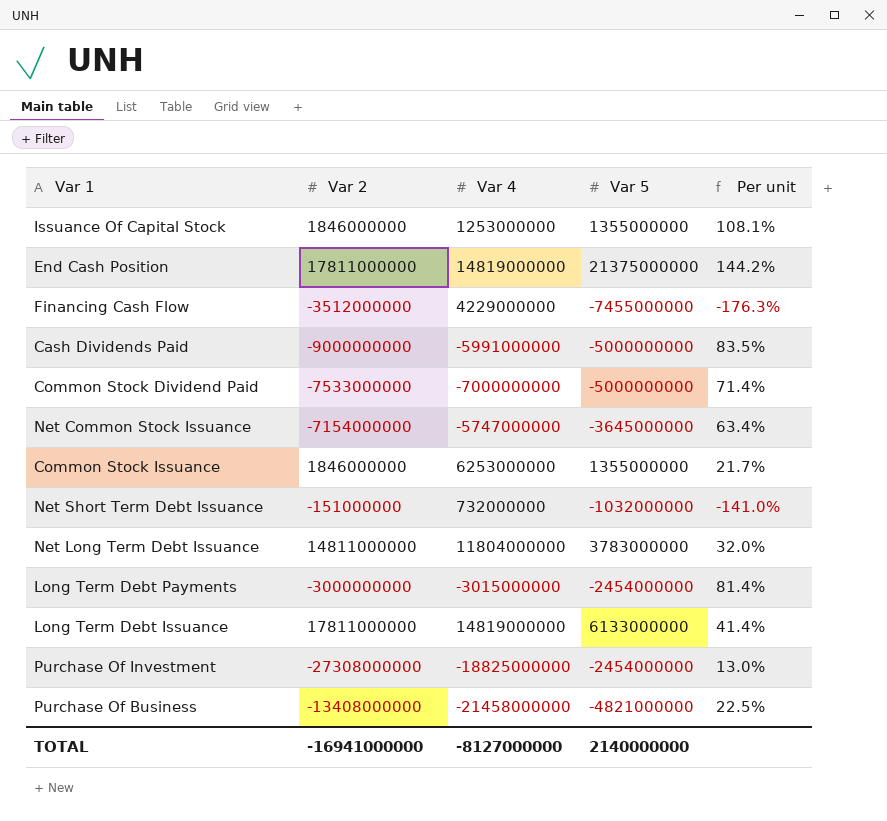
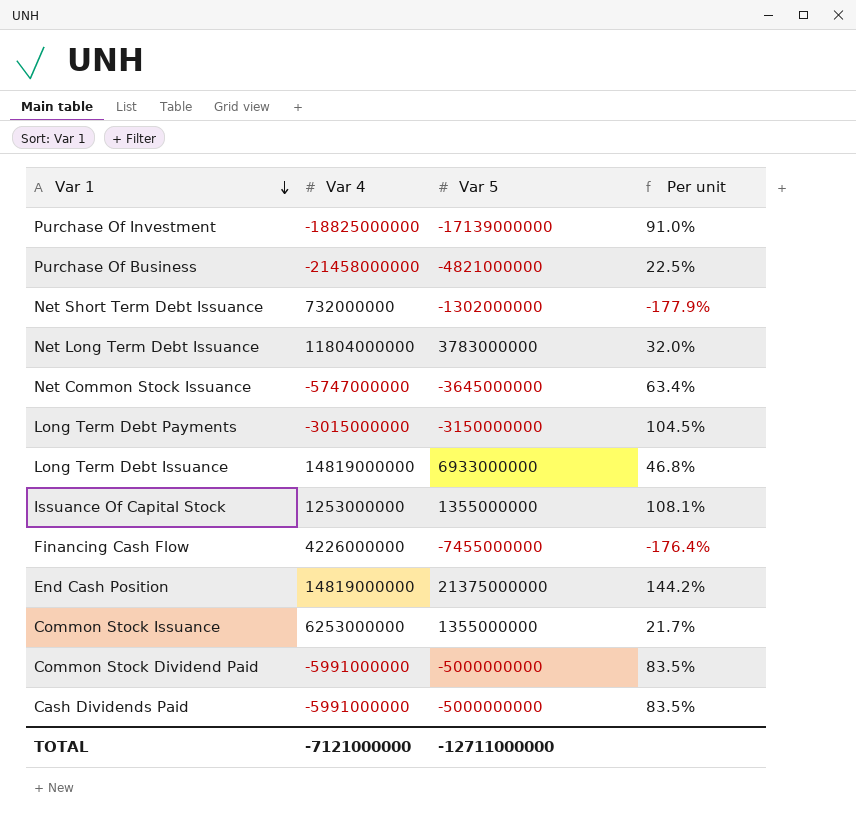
row order: none -> Var 1 descending
column Var 2 | position: 2 -> none
Purchase Of Investment | Var 5: -2454000000 -> -17139000000
Purchase Of Investment | Per unit: 13.0% -> 91.0%
Net Short Term Debt Issuance | Var 5: -1032000000 -> -1302000000
Net Short Term Debt Issuance | Per unit: -141.0% -> -177.9%
Long Term Debt Payments | Var 5: -2454000000 -> -3150000000
Long Term Debt Payments | Per unit: 81.4% -> 104.5%
Long Term Debt Issuance | Var 5: 6133000000 -> 6933000000
Long Term Debt Issuance | Per unit: 41.4% -> 46.8%
Financing Cash Flow | Var 4: 4229000000 -> 4226000000
Financing Cash Flow | Per unit: -176.3% -> -176.4%
Common Stock Dividend Paid | Var 4: -7000000000 -> -5991000000
Common Stock Dividend Paid | Per unit: 71.4% -> 83.5%
TOTAL | Var 4: -8127000000 -> -7121000000
TOTAL | Var 5: 2140000000 -> -12711000000

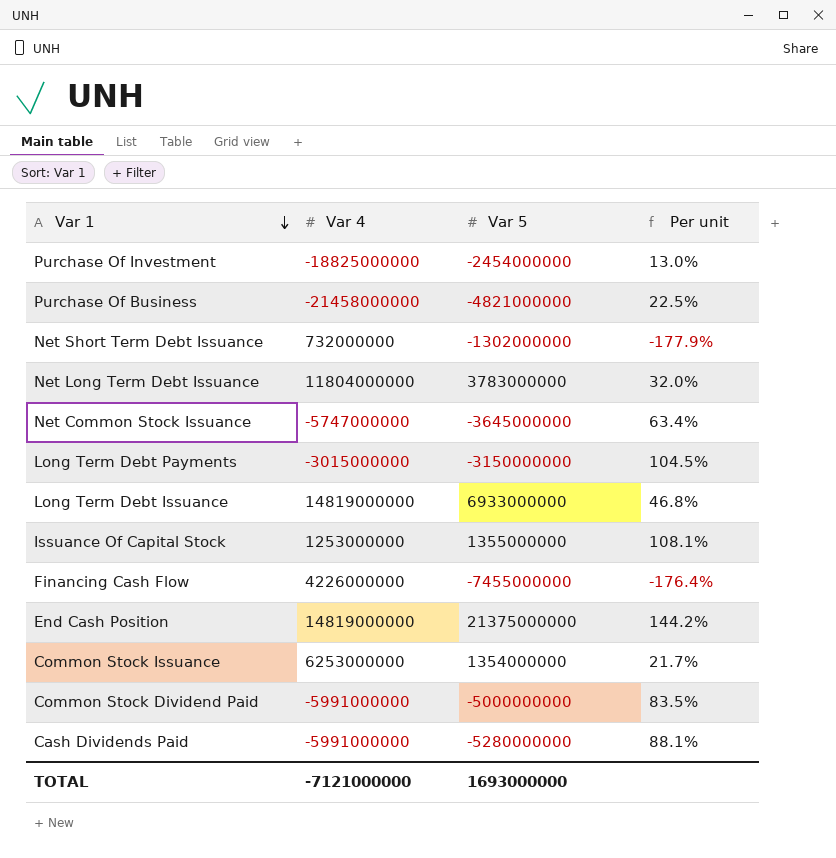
Purchase Of Investment | Var 5: -17139000000 -> -2454000000
Purchase Of Investment | Per unit: 91.0% -> 13.0%
Common Stock Issuance | Var 5: 1355000000 -> 1354000000
Cash Dividends Paid | Var 5: -5000000000 -> -5280000000
Cash Dividends Paid | Per unit: 83.5% -> 88.1%
TOTAL | Var 5: -12711000000 -> 1693000000

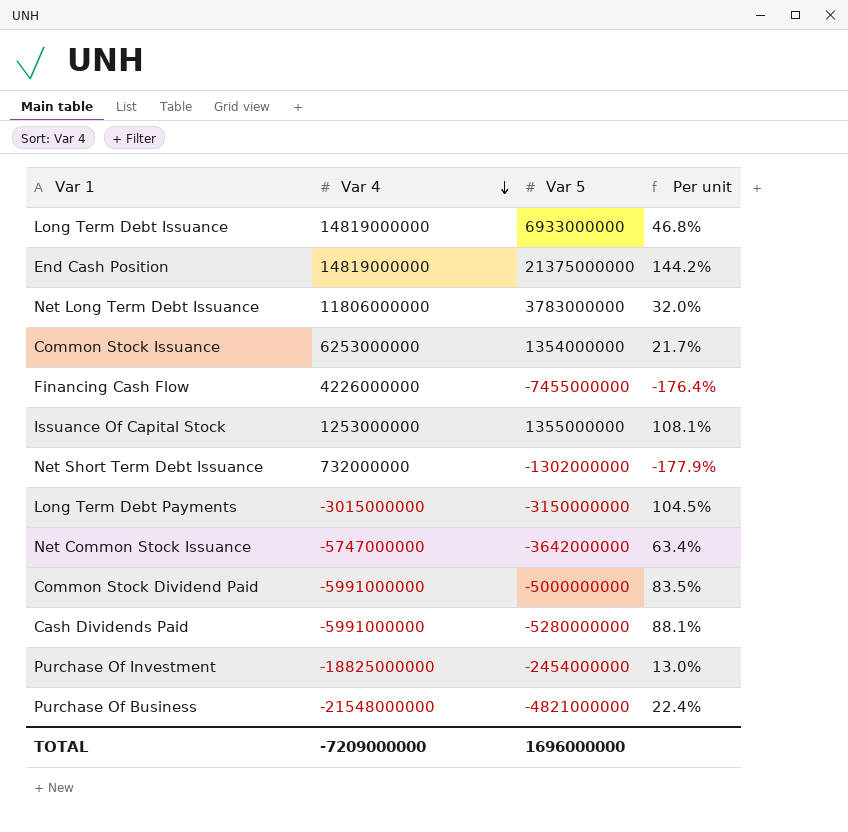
row order: Var 1 descending -> Var 4 descending
Net Long Term Debt Issuance | Var 4: 11804000000 -> 11806000000
Net Common Stock Issuance | Var 5: -3645000000 -> -3642000000
Purchase Of Business | Var 4: -21458000000 -> -21548000000
Purchase Of Business | Per unit: 22.5% -> 22.4%
TOTAL | Var 4: -7121000000 -> -7209000000
TOTAL | Var 5: 1693000000 -> 1696000000

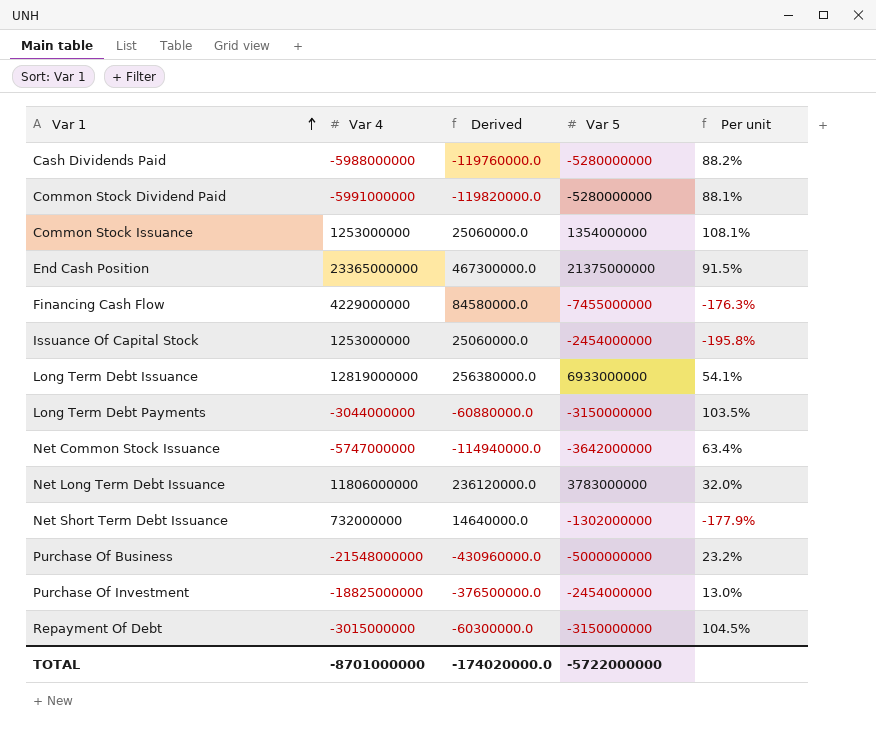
row order: Var 4 descending -> Var 1 ascending
column Derived | formula: none -> [Var 4] * 0.02
Cash Dividends Paid | Var 4: -5991000000 -> -5988000000
Cash Dividends Paid | Per unit: 88.1% -> 88.2%
Common Stock Dividend Paid | Var 5: -5000000000 -> -5280000000
Common Stock Dividend Paid | Per unit: 83.5% -> 88.1%
Common Stock Issuance | Var 4: 6253000000 -> 1253000000
Common Stock Issuance | Per unit: 21.7% -> 108.1%
End Cash Position | Var 4: 14819000000 -> 23365000000
End Cash Position | Per unit: 144.2% -> 91.5%
Financing Cash Flow | Var 4: 4226000000 -> 4229000000
Financing Cash Flow | Per unit: -176.4% -> -176.3%
Issuance Of Capital Stock | Var 5: 1355000000 -> -2454000000
Issuance Of Capital Stock | Per unit: 108.1% -> -195.8%
Long Term Debt Issuance | Var 4: 14819000000 -> 12819000000
Long Term Debt Issuance | Per unit: 46.8% -> 54.1%
Long Term Debt Payments | Var 4: -3015000000 -> -3044000000
Long Term Debt Payments | Per unit: 104.5% -> 103.5%
Purchase Of Business | Var 5: -4821000000 -> -5000000000
Purchase Of Business | Per unit: 22.4% -> 23.2%
row Repayment Of Debt: none -> -3015000000 | -60300000.0 | -3150000000 | 104.5%
TOTAL | Var 4: -7209000000 -> -8701000000
TOTAL | Var 5: 1696000000 -> -5722000000

